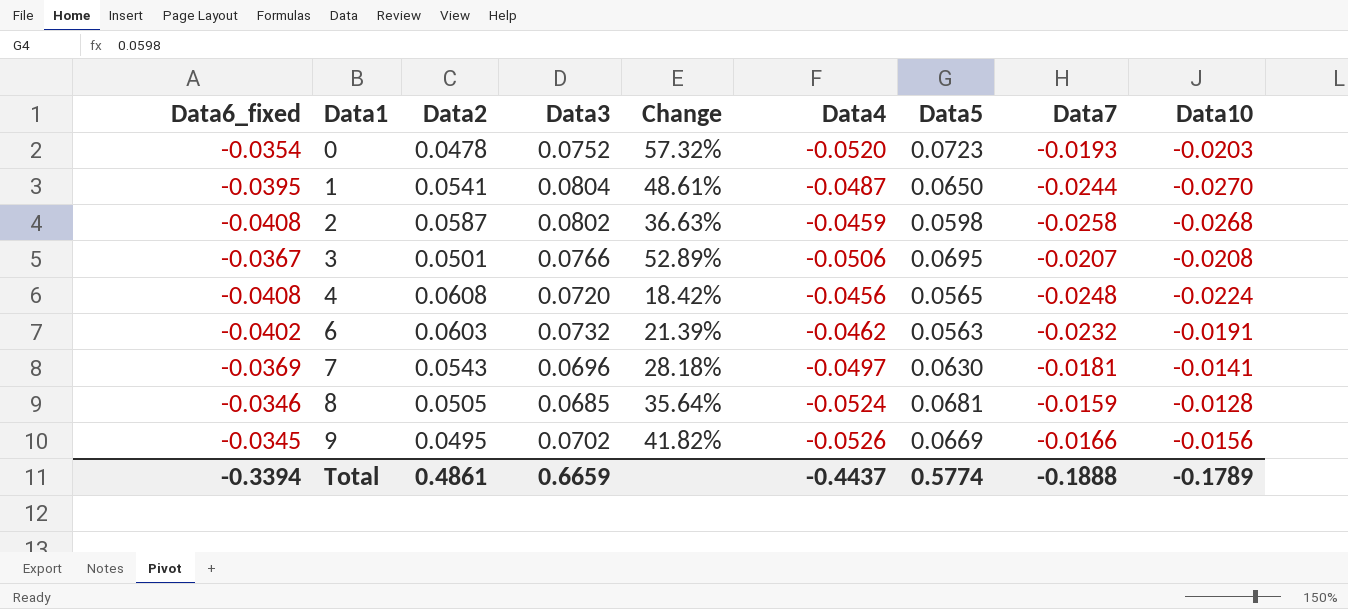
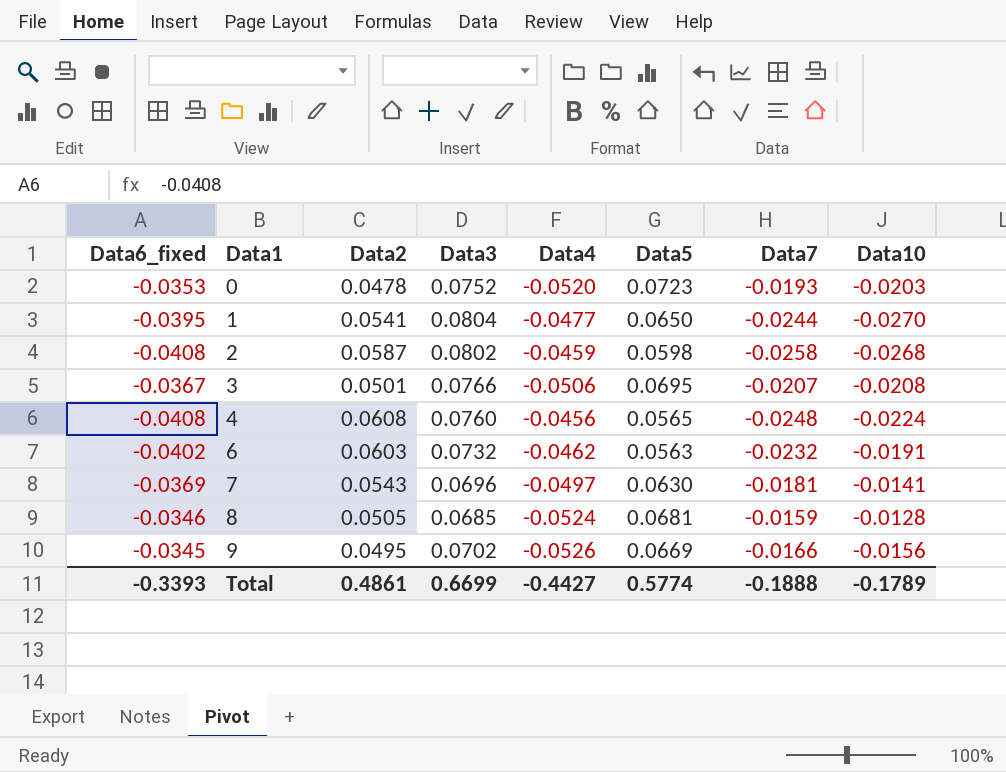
column Change | formula: ([Data3] - [Data2]) / [Data2] -> none
0 | Data6_fixed: -0.0354 -> -0.0353
1 | Data4: -0.0487 -> -0.0477
4 | Data3: 0.0720 -> 0.0760
Total | Data6_fixed: -0.3394 -> -0.3393
Total | Data3: 0.6659 -> 0.6699
Total | Data4: -0.4437 -> -0.4427

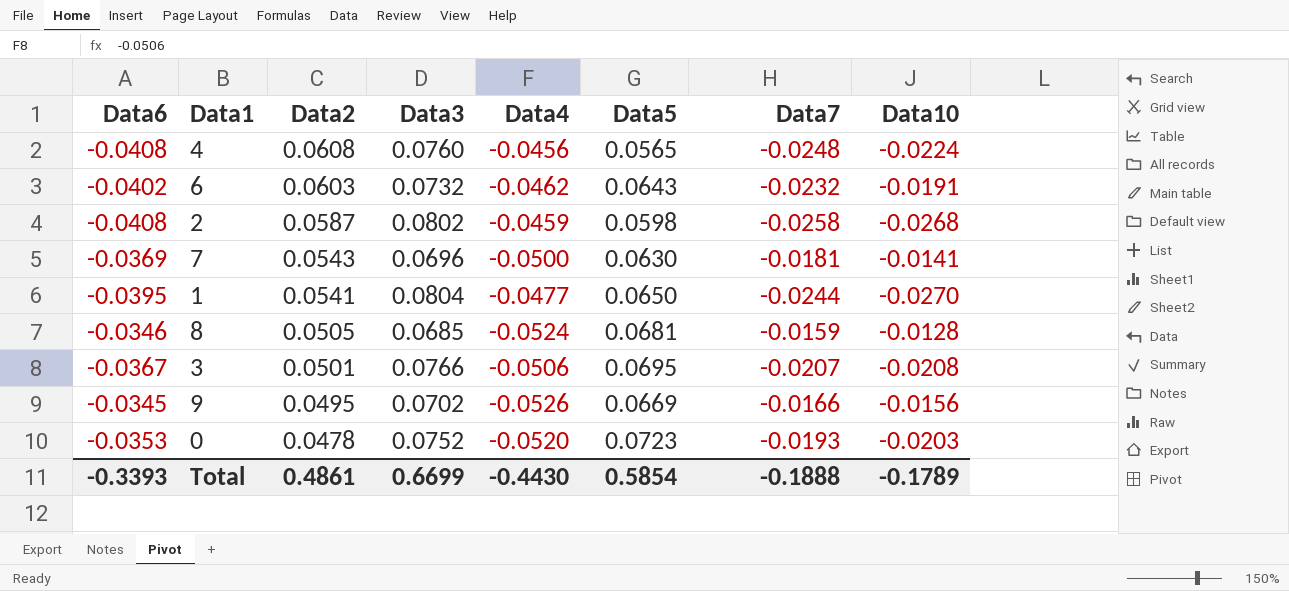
row order: Data1 ascending -> Data2 descending
column name: Data6_fixed -> Data6
6 | Data5: 0.0563 -> 0.0643
7 | Data4: -0.0497 -> -0.0500
Total | Data4: -0.4427 -> -0.4430
Total | Data5: 0.5774 -> 0.5854

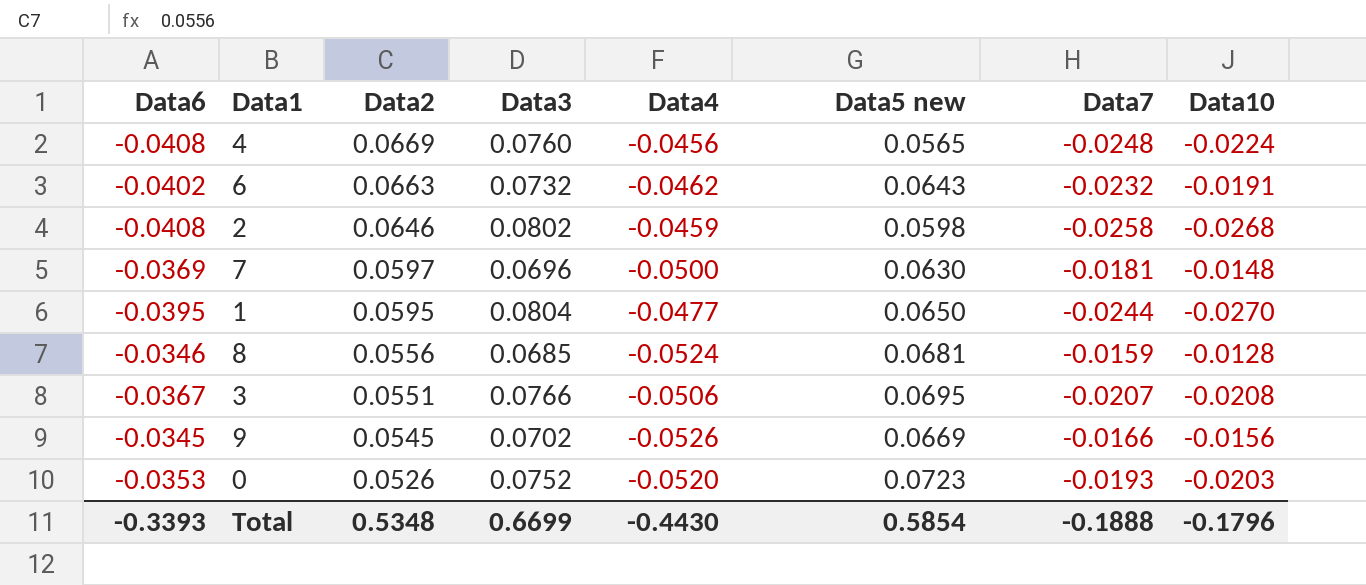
column name: Data5 -> Data5 new
4 | Data2: 0.0608 -> 0.0669
6 | Data2: 0.0603 -> 0.0663
2 | Data2: 0.0587 -> 0.0646
7 | Data2: 0.0543 -> 0.0597
7 | Data10: -0.0141 -> -0.0148
1 | Data2: 0.0541 -> 0.0595
8 | Data2: 0.0505 -> 0.0556
3 | Data2: 0.0501 -> 0.0551
9 | Data2: 0.0495 -> 0.0545
0 | Data2: 0.0478 -> 0.0526
Total | Data2: 0.4861 -> 0.5348
Total | Data10: -0.1789 -> -0.1796

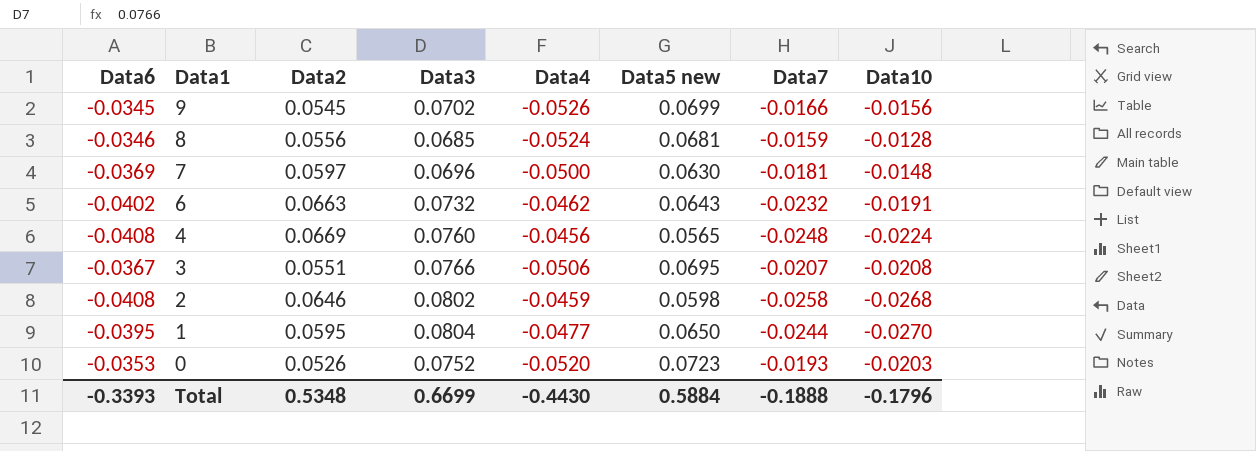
row order: Data2 descending -> Data1 descending
9 | Data5 new: 0.0669 -> 0.0699
Total | Data5 new: 0.5854 -> 0.5884

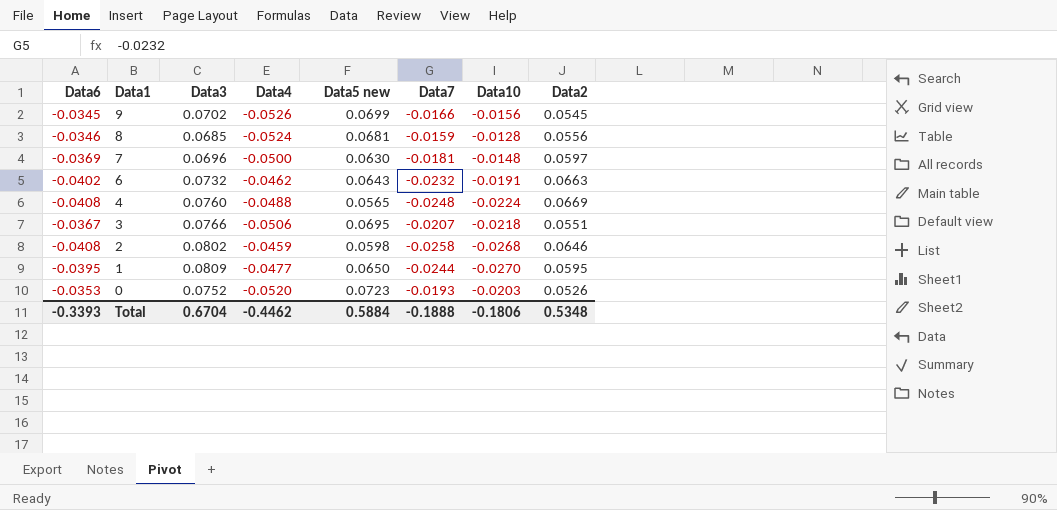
column Data2 | position: 3 -> 8
4 | Data4: -0.0456 -> -0.0488
3 | Data10: -0.0208 -> -0.0218
1 | Data3: 0.0804 -> 0.0809
Total | Data3: 0.6699 -> 0.6704
Total | Data4: -0.4430 -> -0.4462
Total | Data10: -0.1796 -> -0.1806

